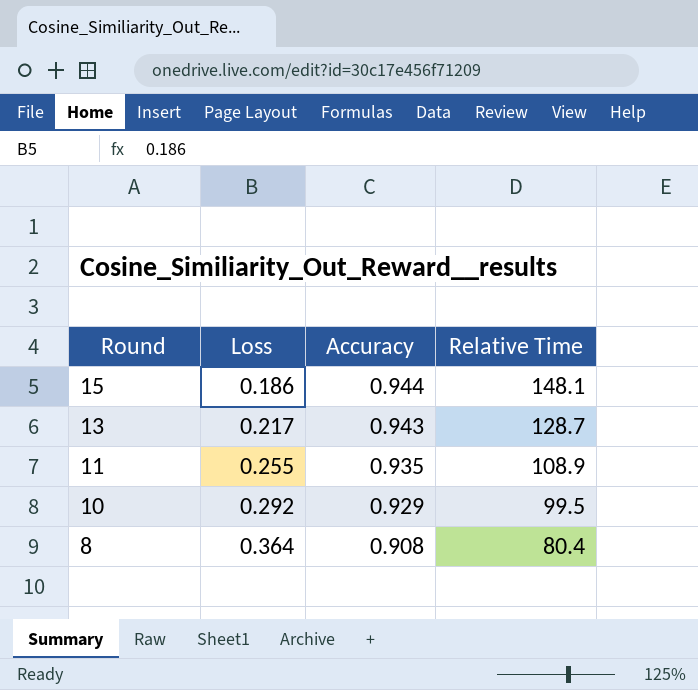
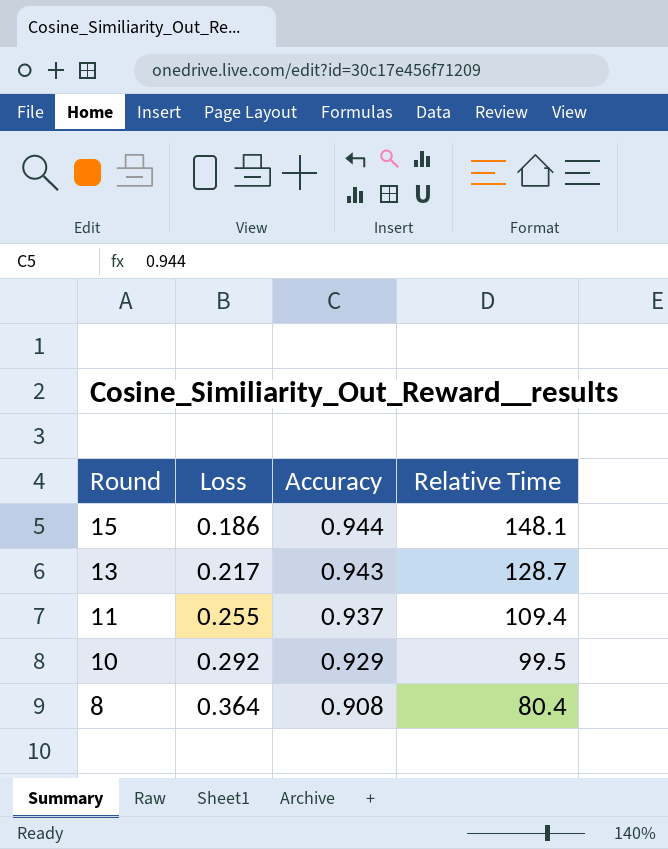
11 | Accuracy: 0.935 -> 0.937
11 | Relative Time: 108.9 -> 109.4

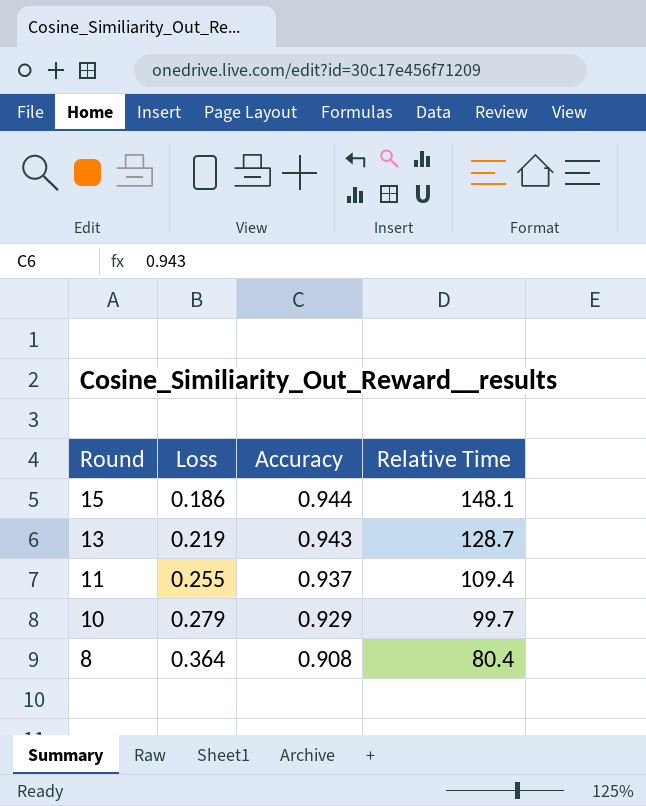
13 | Loss: 0.217 -> 0.219
10 | Loss: 0.292 -> 0.279
10 | Relative Time: 99.5 -> 99.7

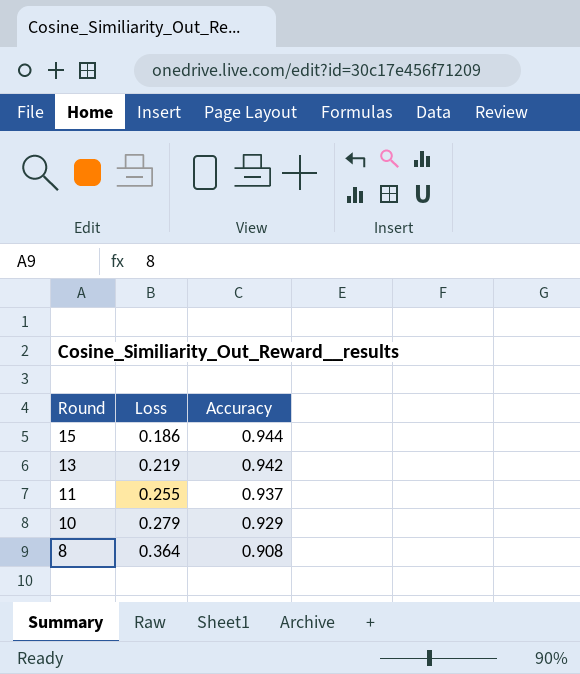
column Relative Time | position: 4 -> none
13 | Accuracy: 0.943 -> 0.942

